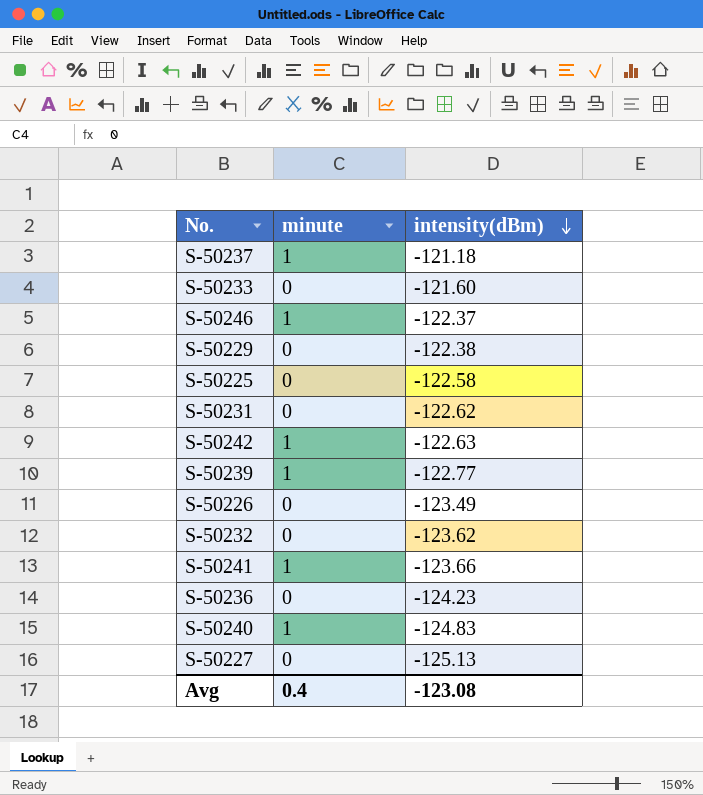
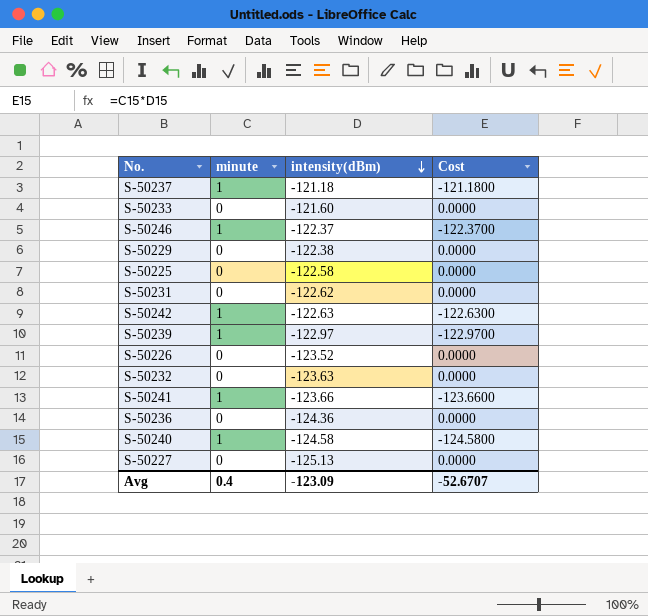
column Cost | formula: none -> [minute] * [intensity(dBm)]
S-50239 | intensity(dBm): -122.77 -> -122.97
S-50226 | intensity(dBm): -123.49 -> -123.52
S-50232 | intensity(dBm): -123.62 -> -123.63
S-50236 | intensity(dBm): -124.23 -> -124.36
S-50240 | intensity(dBm): -124.83 -> -124.58
Avg | intensity(dBm): -123.08 -> -123.09

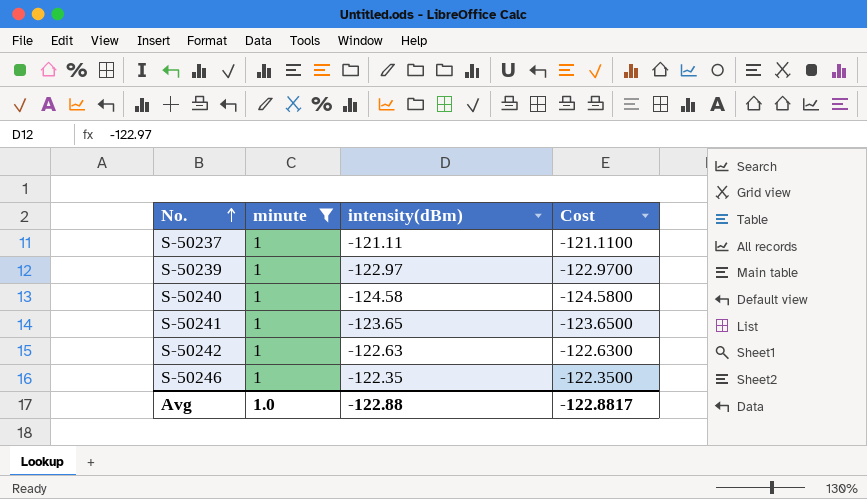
filter: none -> minute = 1
row order: intensity(dBm) descending -> No. ascending
S-50237 | intensity(dBm): -121.18 -> -121.11
S-50237 | Cost: -121.1800 -> -121.1100
S-50241 | intensity(dBm): -123.66 -> -123.65
S-50241 | Cost: -123.6600 -> -123.6500
S-50246 | intensity(dBm): -122.37 -> -122.35
S-50246 | Cost: -122.3700 -> -122.3500
Avg | minute: 0.4 -> 1.0
Avg | intensity(dBm): -123.09 -> -122.88
Avg | Cost: -52.6707 -> -122.8817

